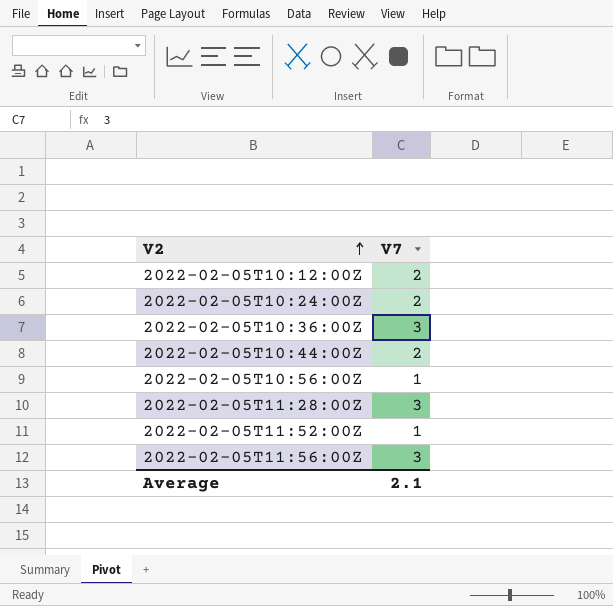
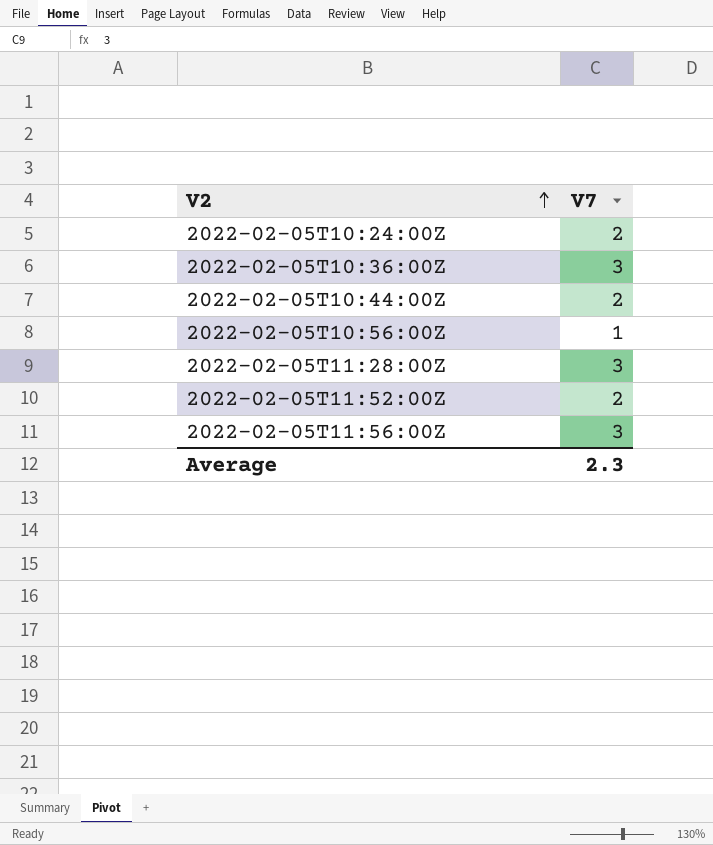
row 2022-02-05T10:12:00Z: 2 -> none
2022-02-05T11:52:00Z | V7: 1 -> 2
Average | V7: 2.1 -> 2.3

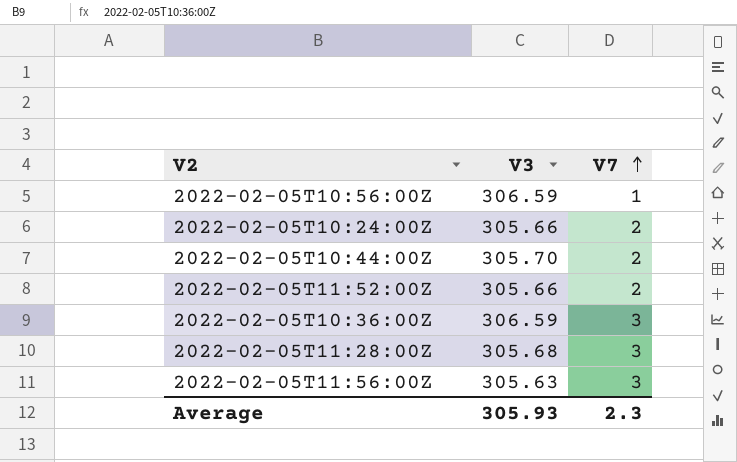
row order: V2 ascending -> V7 ascending
column V3 | position: none -> 2

